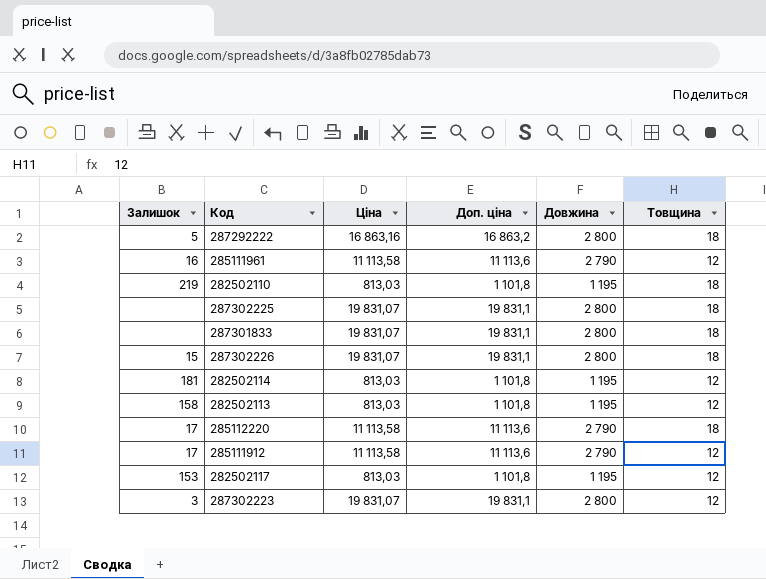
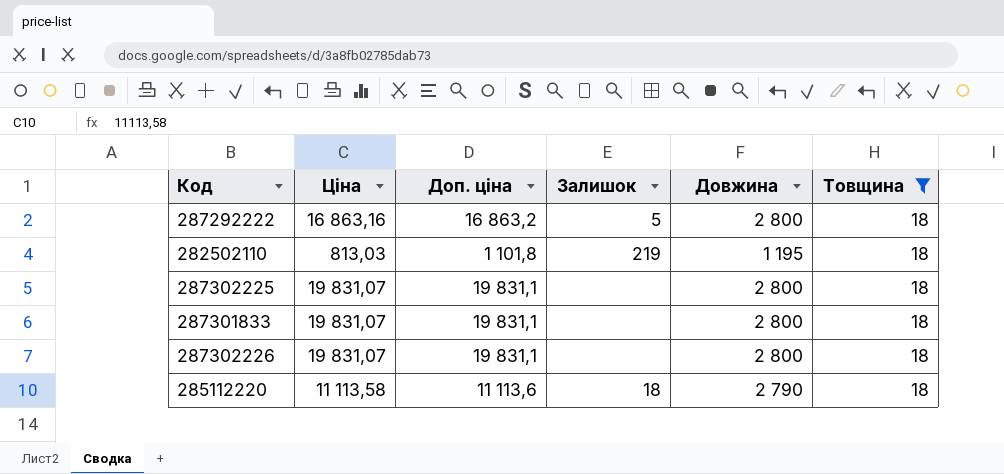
filter: none -> Товщина = 18
column Залишок | position: 1 -> 4
287302226 | Залишок: 15 -> none
285112220 | Залишок: 17 -> 18

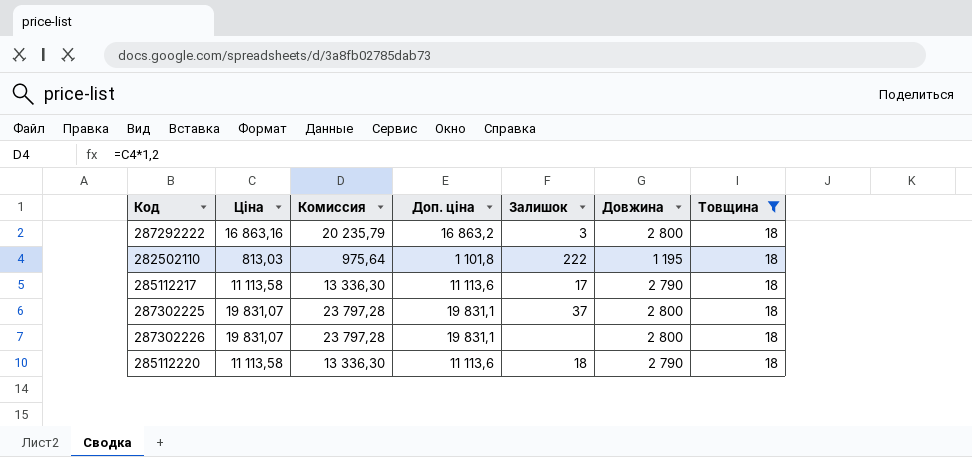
column Комиссия | formula: none -> [Ціна] * 1,2
row 287301833: 19 831,07 | 19 831,1 | none | 2 800 | 18 -> none
287292222 | Залишок: 5 -> 3
282502110 | Залишок: 219 -> 222
row 285112217: none -> 11 113,58 | 13 336,30 | 11 113,6 | 17 | 2 790 | 18
287302225 | Залишок: none -> 37

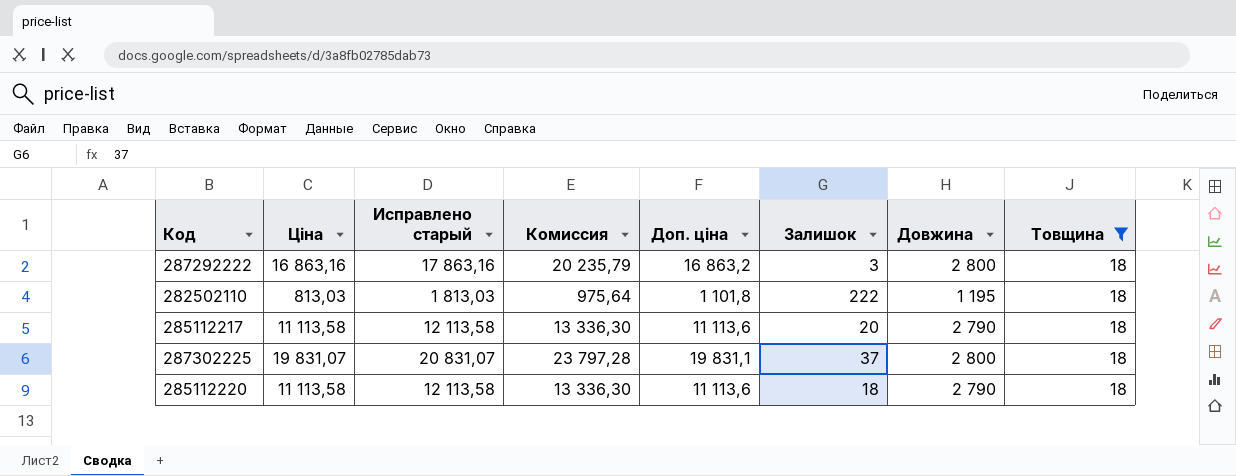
column Исправлено старый | formula: none -> [Ціна] + 1000
row 287302226: 19 831,07 | 23 797,28 | 19 831,1 | none | 2 800 | 18 -> none
285112217 | Залишок: 17 -> 20

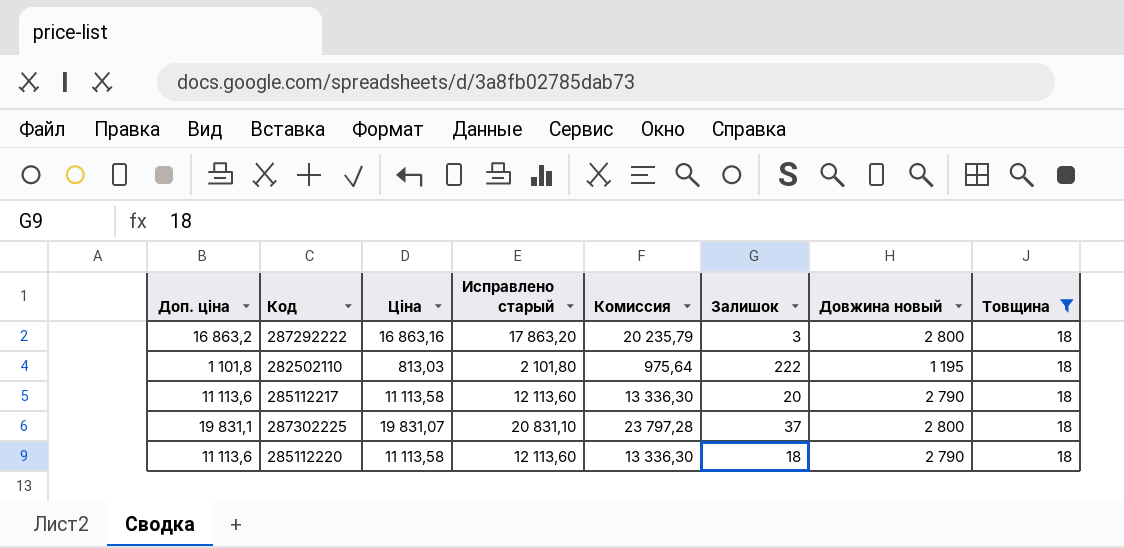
column Доп. ціна | position: 5 -> 1
column Исправлено старый | formula: [Ціна] + 1000 -> [Доп. ціна] + 1000
column name: Довжина -> Довжина новый

